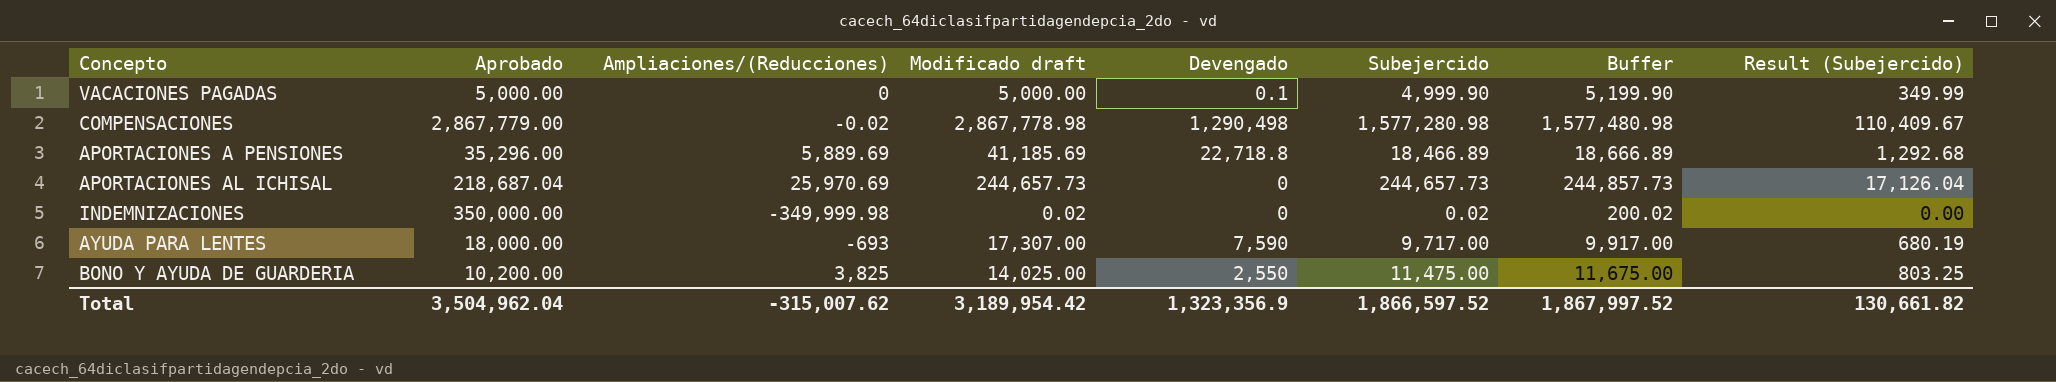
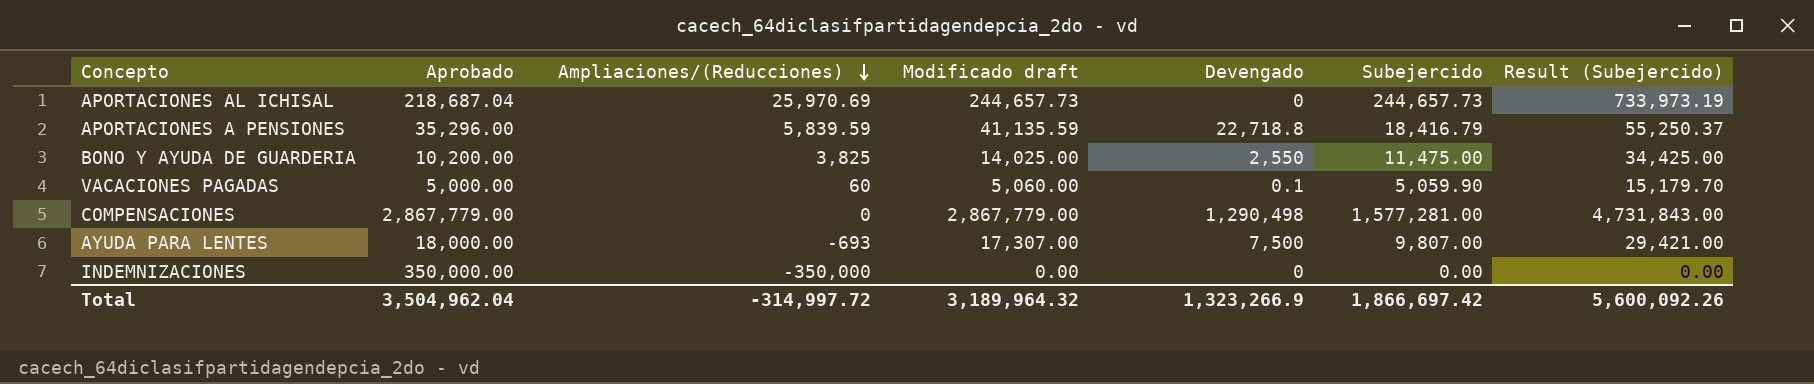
row order: none -> Ampliaciones/(Reducciones) descending
column Buffer | formula: [Subejercido] + 200 -> none
column Result (Subejercido) | formula: [Subejercido] * 0.07 -> [Subejercido] * 3
APORTACIONES A PENSIONES | Ampliaciones/(Reducciones): 5,889.69 -> 5,839.59
APORTACIONES A PENSIONES | Modificado draft: 41,185.69 -> 41,135.59
APORTACIONES A PENSIONES | Subejercido: 18,466.89 -> 18,416.79
VACACIONES PAGADAS | Ampliaciones/(Reducciones): 0 -> 60
VACACIONES PAGADAS | Modificado draft: 5,000.00 -> 5,060.00
VACACIONES PAGADAS | Subejercido: 4,999.90 -> 5,059.90
COMPENSACIONES | Ampliaciones/(Reducciones): -0.02 -> 0
COMPENSACIONES | Modificado draft: 2,867,778.98 -> 2,867,779.00
COMPENSACIONES | Subejercido: 1,577,280.98 -> 1,577,281.00
AYUDA PARA LENTES | Devengado: 7,590 -> 7,500
AYUDA PARA LENTES | Subejercido: 9,717.00 -> 9,807.00
INDEMNIZACIONES | Ampliaciones/(Reducciones): -349,999.98 -> -350,000
INDEMNIZACIONES | Modificado draft: 0.02 -> 0.00
INDEMNIZACIONES | Subejercido: 0.02 -> 0.00
Total | Ampliaciones/(Reducciones): -315,007.62 -> -314,997.72
Total | Modificado draft: 3,189,954.42 -> 3,189,964.32
Total | Devengado: 1,323,356.9 -> 1,323,266.9
Total | Subejercido: 1,866,597.52 -> 1,866,697.42
Total | Result (Subejercido): 130,661.82 -> 5,600,092.26

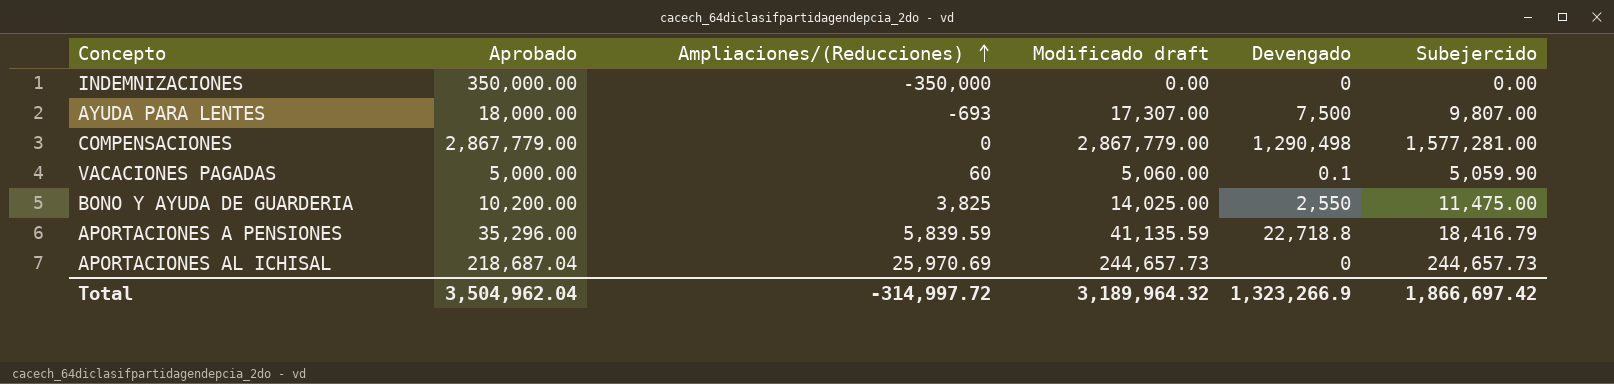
row order: Ampliaciones/(Reducciones) descending -> Ampliaciones/(Reducciones) ascending
column Result (Subejercido) | formula: [Subejercido] * 3 -> none

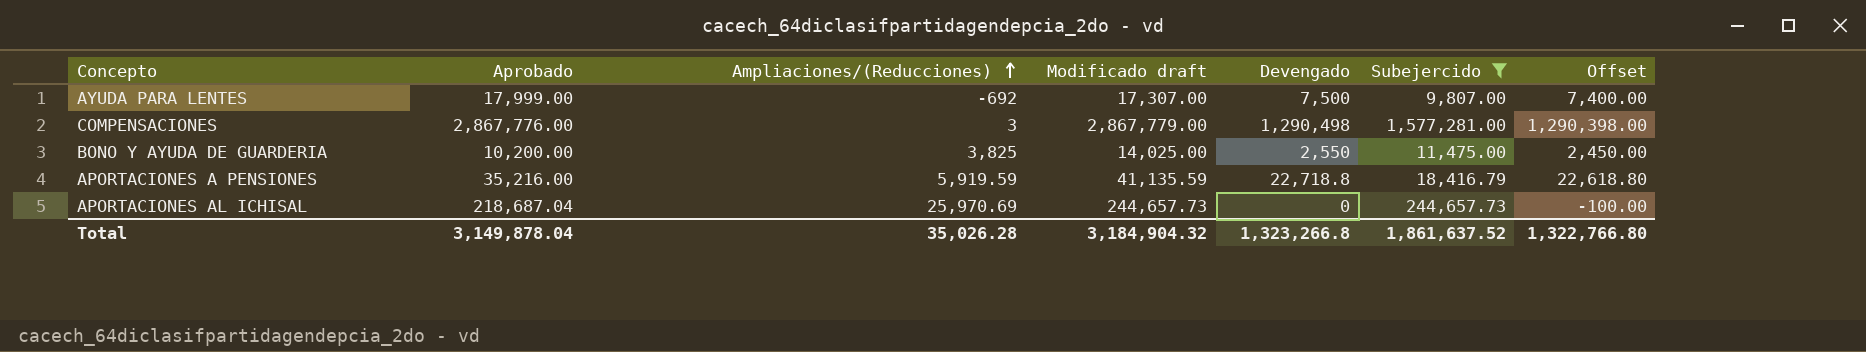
filter: none -> Subejercido >= 9,807.00
column Offset | formula: none -> [Devengado] - 100
AYUDA PARA LENTES | Aprobado: 18,000.00 -> 17,999.00
AYUDA PARA LENTES | Ampliaciones/(Reducciones): -693 -> -692
COMPENSACIONES | Aprobado: 2,867,779.00 -> 2,867,776.00
COMPENSACIONES | Ampliaciones/(Reducciones): 0 -> 3
APORTACIONES A PENSIONES | Aprobado: 35,296.00 -> 35,216.00
APORTACIONES A PENSIONES | Ampliaciones/(Reducciones): 5,839.59 -> 5,919.59
Total | Aprobado: 3,504,962.04 -> 3,149,878.04
Total | Ampliaciones/(Reducciones): -314,997.72 -> 35,026.28
Total | Modificado draft: 3,189,964.32 -> 3,184,904.32
Total | Devengado: 1,323,266.9 -> 1,323,266.8
Total | Subejercido: 1,866,697.42 -> 1,861,637.52

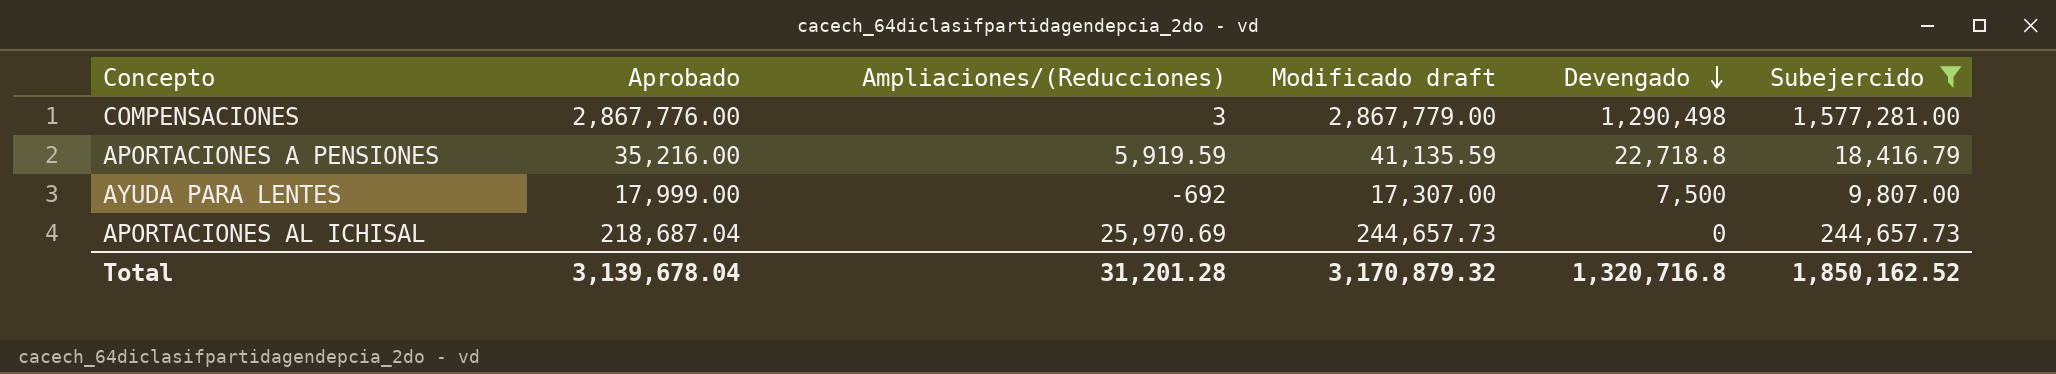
row order: Ampliaciones/(Reducciones) ascending -> Devengado descending
column Offset | formula: [Devengado] - 100 -> none
row BONO Y AYUDA DE GUARDERIA: 10,200.00 | 3,825 | 14,025.00 | 2,550 | 11,475.00 | 2,450.00 -> none
Total | Aprobado: 3,149,878.04 -> 3,139,678.04
Total | Ampliaciones/(Reducciones): 35,026.28 -> 31,201.28
Total | Modificado draft: 3,184,904.32 -> 3,170,879.32
Total | Devengado: 1,323,266.8 -> 1,320,716.8
Total | Subejercido: 1,861,637.52 -> 1,850,162.52

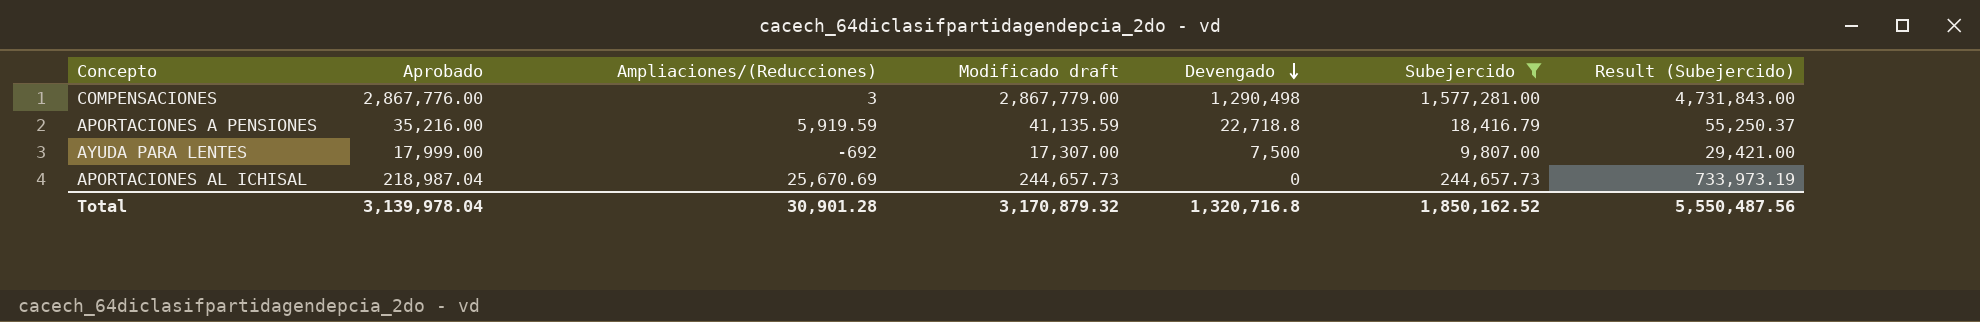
column Result (Subejercido) | formula: none -> [Subejercido] * 3
APORTACIONES AL ICHISAL | Aprobado: 218,687.04 -> 218,987.04
APORTACIONES AL ICHISAL | Ampliaciones/(Reducciones): 25,970.69 -> 25,670.69
Total | Aprobado: 3,139,678.04 -> 3,139,978.04
Total | Ampliaciones/(Reducciones): 31,201.28 -> 30,901.28

